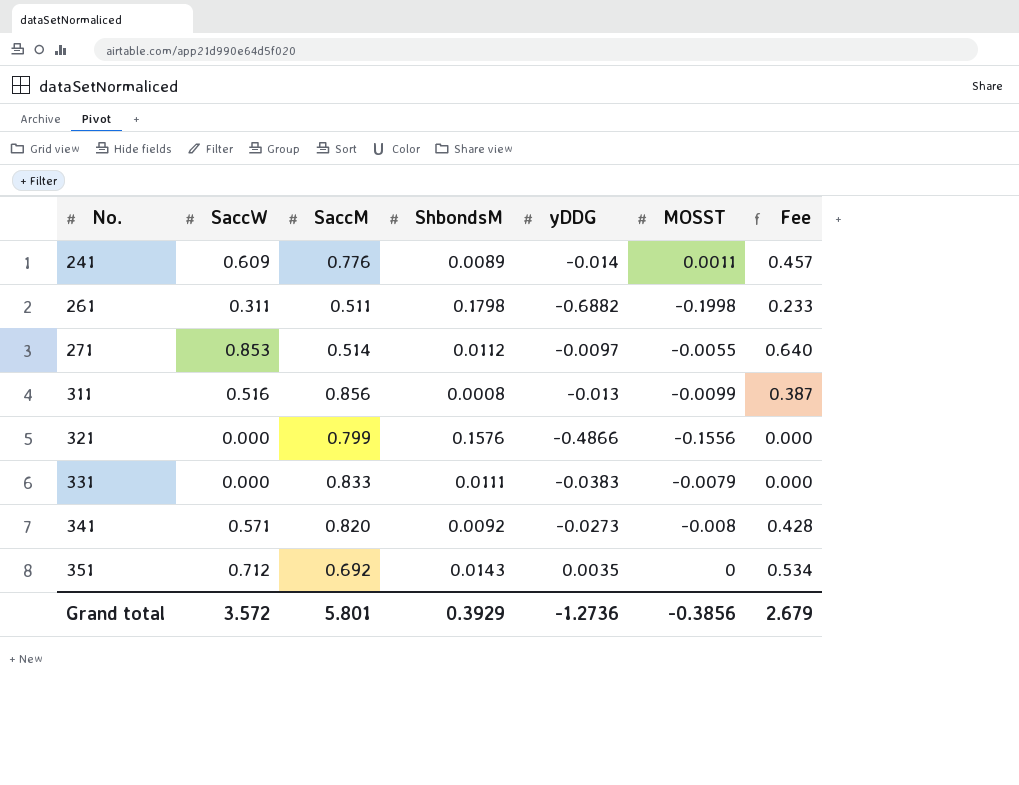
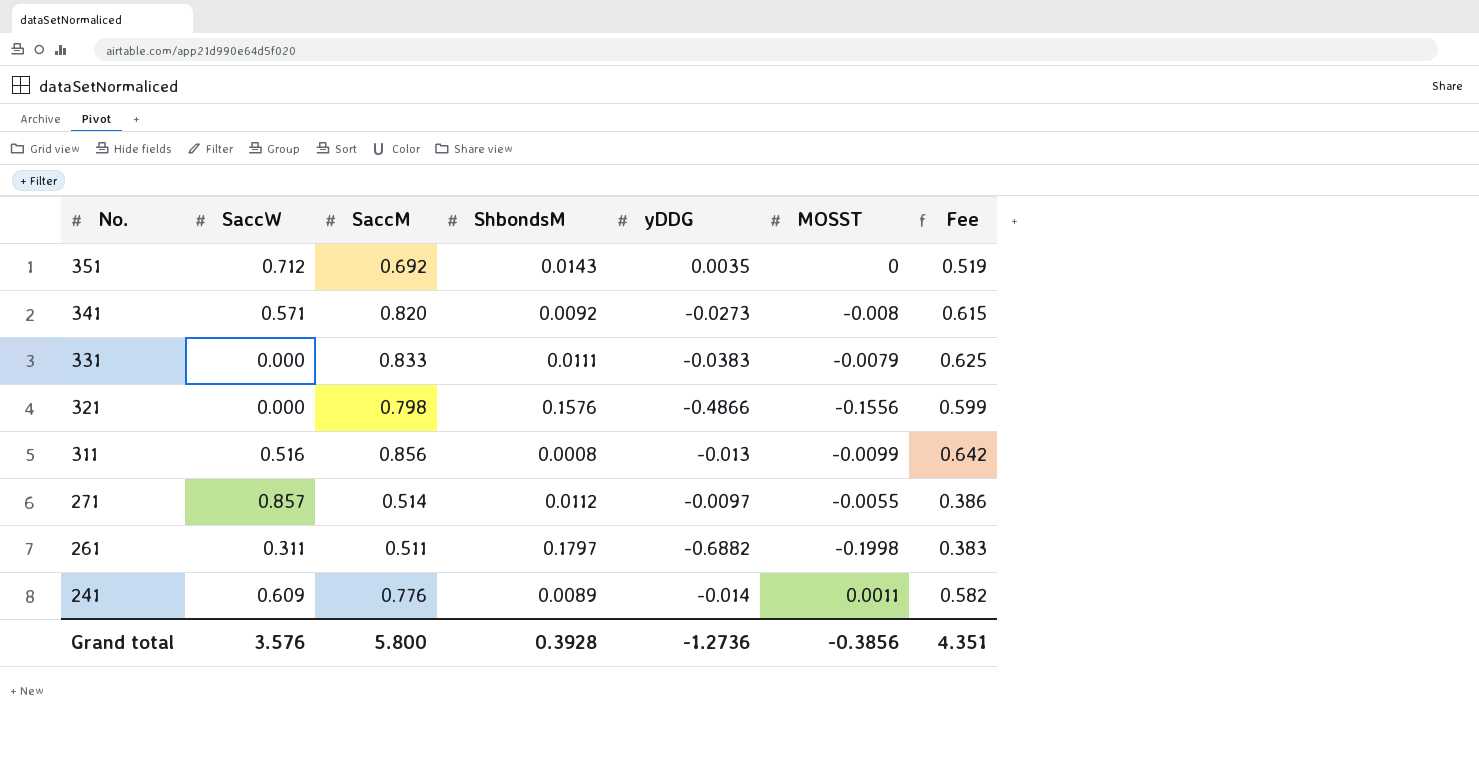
row order: No. ascending -> No. descending
column Fee | formula: [SaccW] * 0.75 -> [SaccM] * 0.75
321 | SaccM: 0.799 -> 0.798
271 | SaccW: 0.853 -> 0.857
261 | ShbondsM: 0.1798 -> 0.1797
Grand total | SaccW: 3.572 -> 3.576
Grand total | SaccM: 5.801 -> 5.800
Grand total | ShbondsM: 0.3929 -> 0.3928
Grand total | Fee: 2.679 -> 4.351

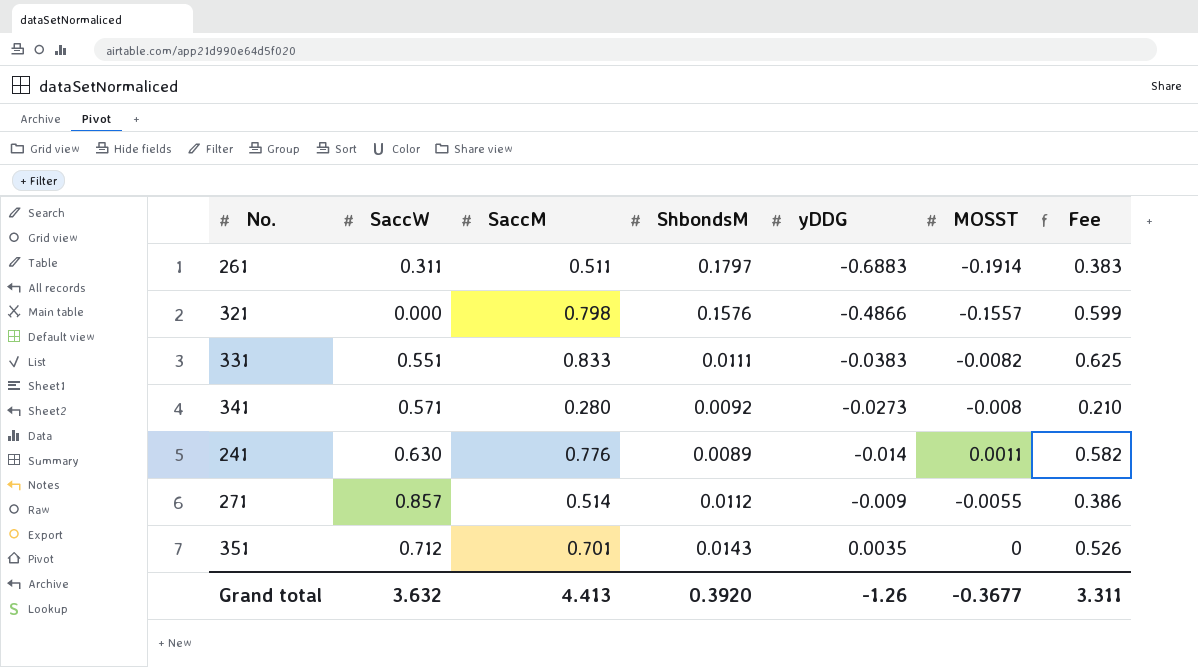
row order: No. descending -> yDDG ascending
row 311: 0.516 | 0.856 | 0.0008 | -0.013 | -0.0099 | 0.642 -> none
261 | yDDG: -0.6882 -> -0.6883
261 | MOSST: -0.1998 -> -0.1914
321 | MOSST: -0.1556 -> -0.1557
331 | SaccW: 0.000 -> 0.551
331 | MOSST: -0.0079 -> -0.0082
341 | SaccM: 0.820 -> 0.280
341 | Fee: 0.615 -> 0.210
241 | SaccW: 0.609 -> 0.630
271 | yDDG: -0.0097 -> -0.009
351 | SaccM: 0.692 -> 0.701
351 | Fee: 0.519 -> 0.526
Grand total | SaccW: 3.576 -> 3.632
Grand total | SaccM: 5.800 -> 4.413
Grand total | ShbondsM: 0.3928 -> 0.3920
Grand total | yDDG: -1.2736 -> -1.26
Grand total | MOSST: -0.3856 -> -0.3677
Grand total | Fee: 4.351 -> 3.311

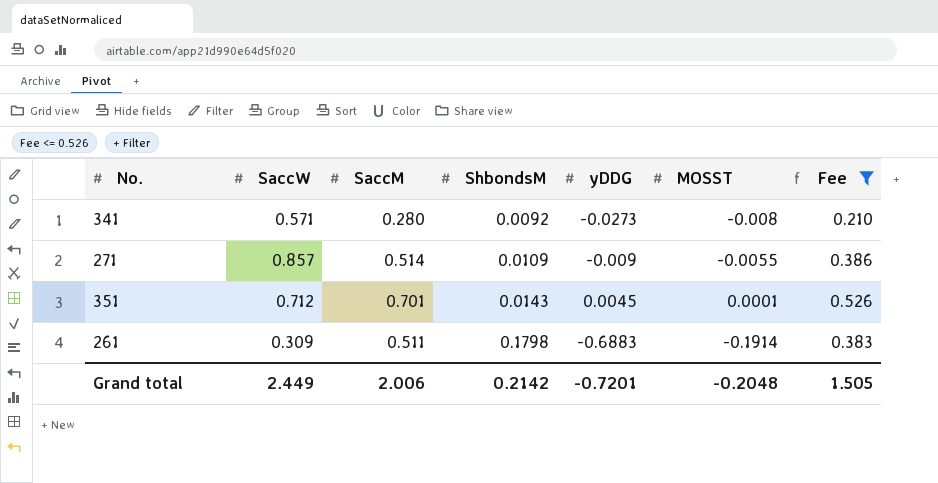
filter: none -> Fee <= 0.526
row order: yDDG ascending -> ShbondsM ascending
271 | ShbondsM: 0.0112 -> 0.0109
351 | yDDG: 0.0035 -> 0.0045
351 | MOSST: 0 -> 0.0001
261 | SaccW: 0.311 -> 0.309
261 | ShbondsM: 0.1797 -> 0.1798
Grand total | SaccW: 3.632 -> 2.449
Grand total | SaccM: 4.413 -> 2.006
Grand total | ShbondsM: 0.3920 -> 0.2142
Grand total | yDDG: -1.26 -> -0.7201
Grand total | MOSST: -0.3677 -> -0.2048
Grand total | Fee: 3.311 -> 1.505

